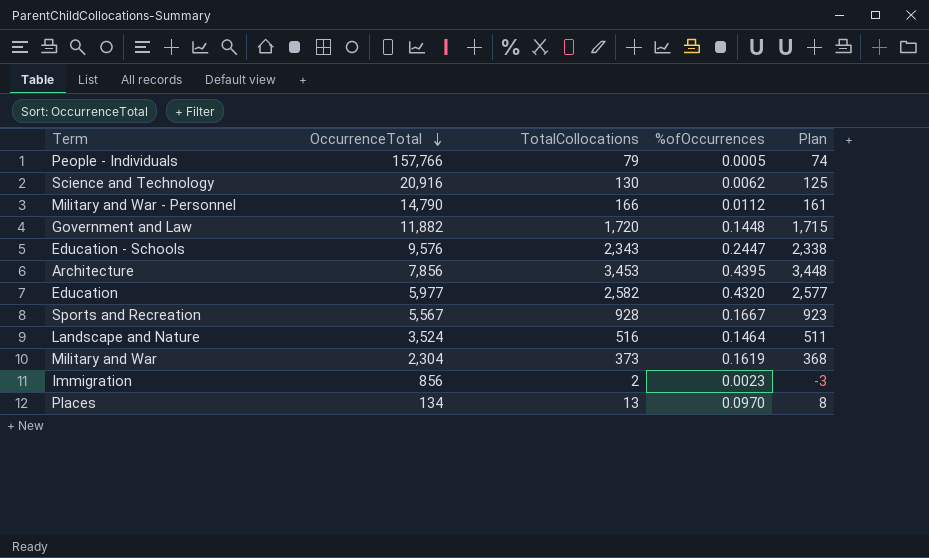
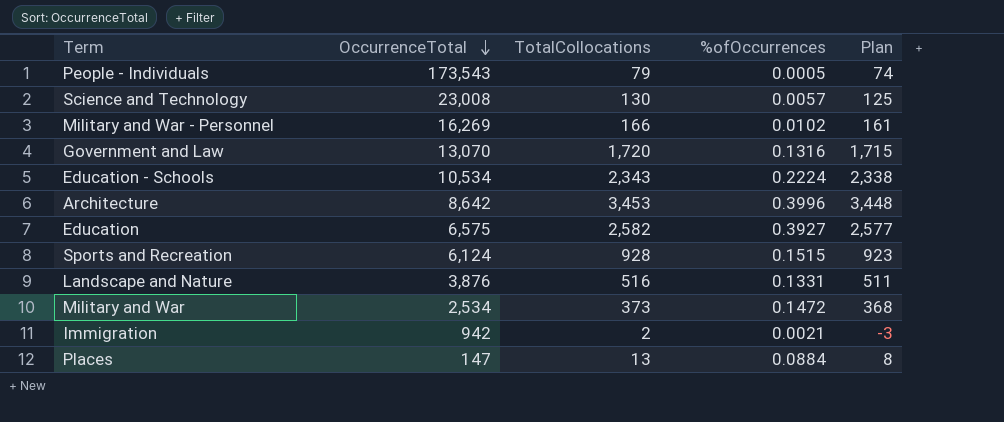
People - Individuals | OccurrenceTotal: 157,766 -> 173,543
Science and Technology | OccurrenceTotal: 20,916 -> 23,008
Science and Technology | %ofOccurrences: 0.0062 -> 0.0057
Military and War - Personnel | OccurrenceTotal: 14,790 -> 16,269
Military and War - Personnel | %ofOccurrences: 0.0112 -> 0.0102
Government and Law | OccurrenceTotal: 11,882 -> 13,070
Government and Law | %ofOccurrences: 0.1448 -> 0.1316
Education - Schools | OccurrenceTotal: 9,576 -> 10,534
Education - Schools | %ofOccurrences: 0.2447 -> 0.2224
Architecture | OccurrenceTotal: 7,856 -> 8,642
Architecture | %ofOccurrences: 0.4395 -> 0.3996
Education | OccurrenceTotal: 5,977 -> 6,575
Education | %ofOccurrences: 0.4320 -> 0.3927
Sports and Recreation | OccurrenceTotal: 5,567 -> 6,124
Sports and Recreation | %ofOccurrences: 0.1667 -> 0.1515
Landscape and Nature | OccurrenceTotal: 3,524 -> 3,876
Landscape and Nature | %ofOccurrences: 0.1464 -> 0.1331
Military and War | OccurrenceTotal: 2,304 -> 2,534
Military and War | %ofOccurrences: 0.1619 -> 0.1472
Immigration | OccurrenceTotal: 856 -> 942
Immigration | %ofOccurrences: 0.0023 -> 0.0021
Places | OccurrenceTotal: 134 -> 147
Places | %ofOccurrences: 0.0970 -> 0.0884

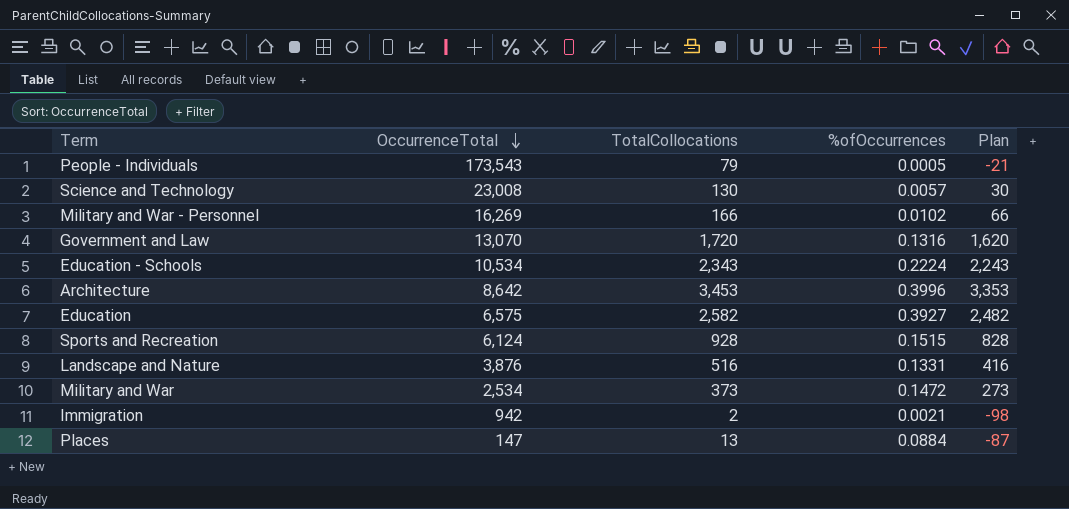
column Plan | formula: [TotalCollocations] - 5 -> [TotalCollocations] - 100

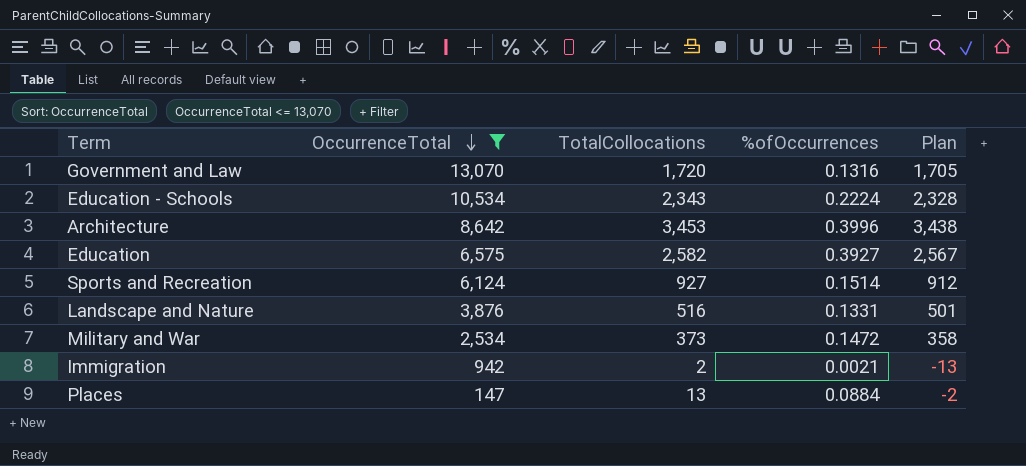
filter: none -> OccurrenceTotal <= 13,070
column Plan | formula: [TotalCollocations] - 100 -> [TotalCollocations] - 15
Sports and Recreation | TotalCollocations: 928 -> 927
Sports and Recreation | %ofOccurrences: 0.1515 -> 0.1514

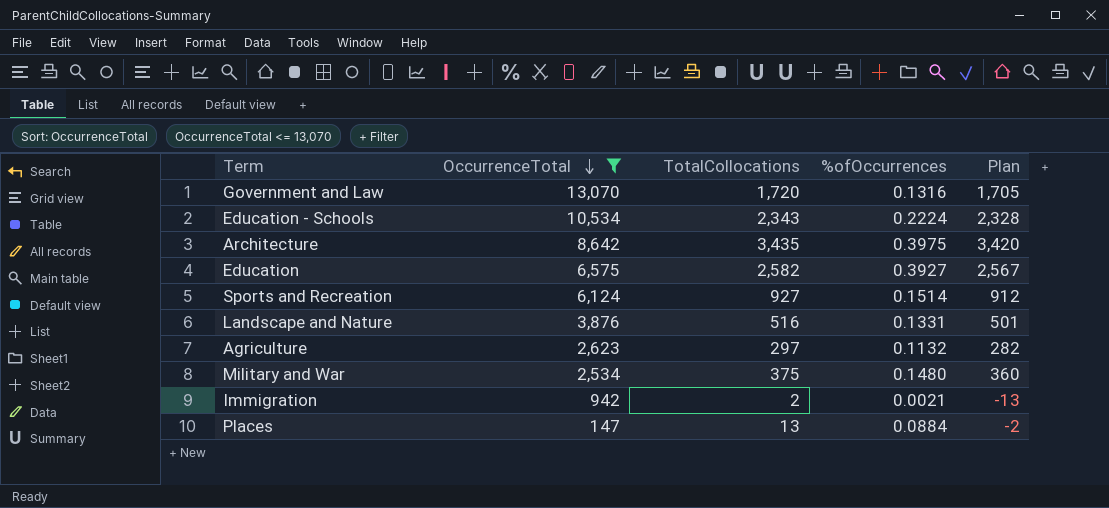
Architecture | TotalCollocations: 3,453 -> 3,435
Architecture | %ofOccurrences: 0.3996 -> 0.3975
Architecture | Plan: 3,438 -> 3,420
row Agriculture: none -> 2,623 | 297 | 0.1132 | 282
Military and War | TotalCollocations: 373 -> 375
Military and War | %ofOccurrences: 0.1472 -> 0.1480
Military and War | Plan: 358 -> 360

